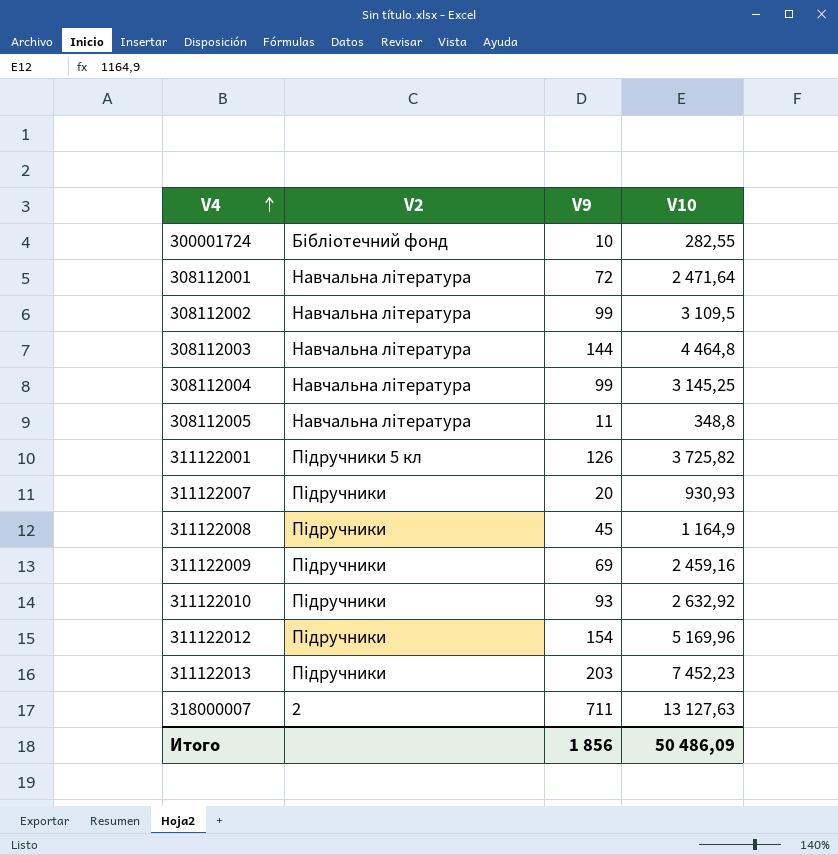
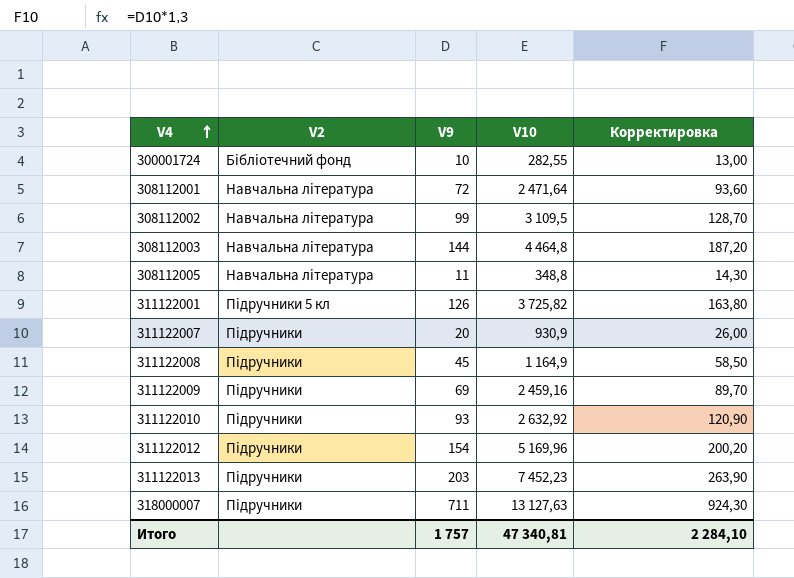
column Корректировка | formula: none -> [V9] * 1,3
row 308112004: Навчальна література | 99 | 3 145,25 -> none
311122007 | V10: 930,93 -> 930,9
318000007 | V2: 2 -> Підручники
Итого | V9: 1 856 -> 1 757
Итого | V10: 50 486,09 -> 47 340,81

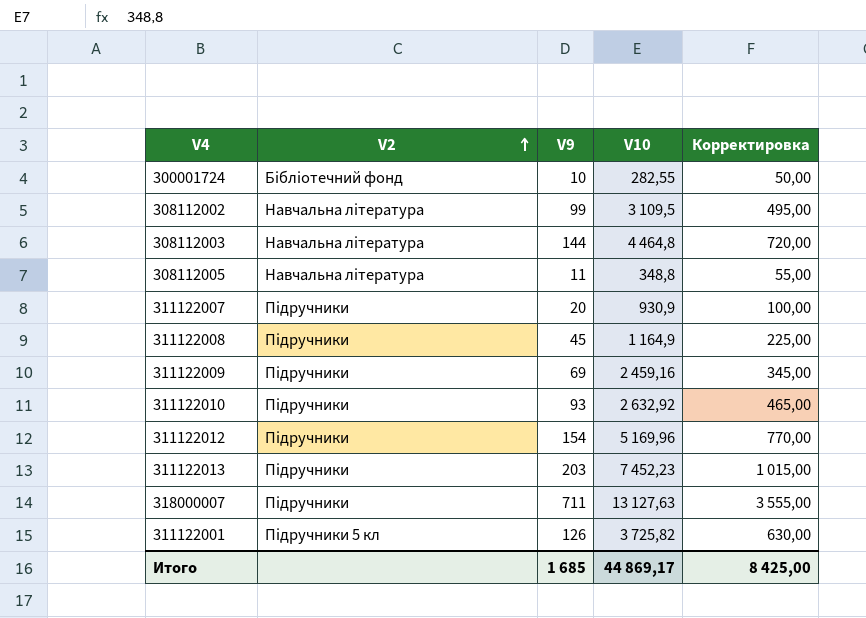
row order: V4 ascending -> V2 ascending
column Корректировка | formula: [V9] * 1,3 -> [V9] * 5
row 308112001: Навчальна література | 72 | 2 471,64 | 93,60 -> none
Итого | V9: 1 757 -> 1 685
Итого | V10: 47 340,81 -> 44 869,17
Итого | Корректировка: 2 284,10 -> 8 425,00

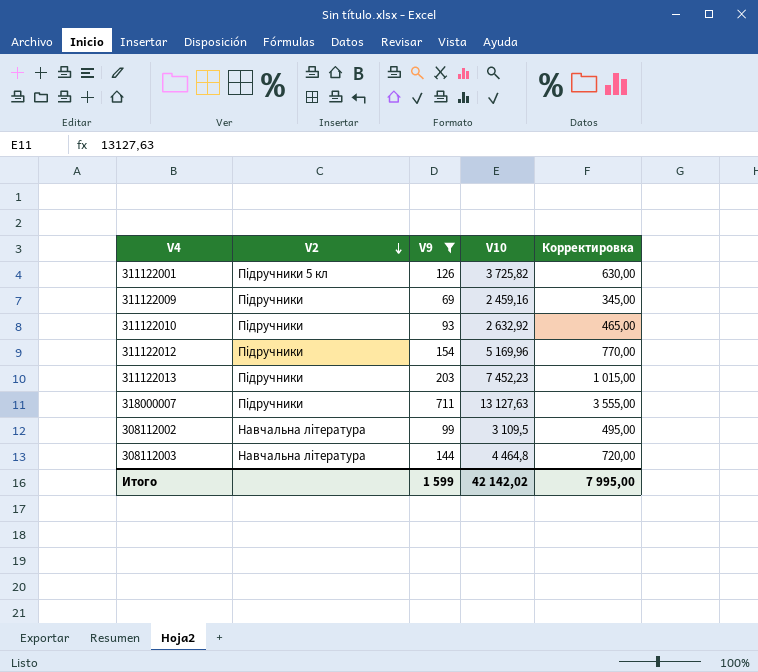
filter: none -> V9 >= 69
row order: V2 ascending -> V2 descending
Итого | V9: 1 685 -> 1 599
Итого | V10: 44 869,17 -> 42 142,02
Итого | Корректировка: 8 425,00 -> 7 995,00

